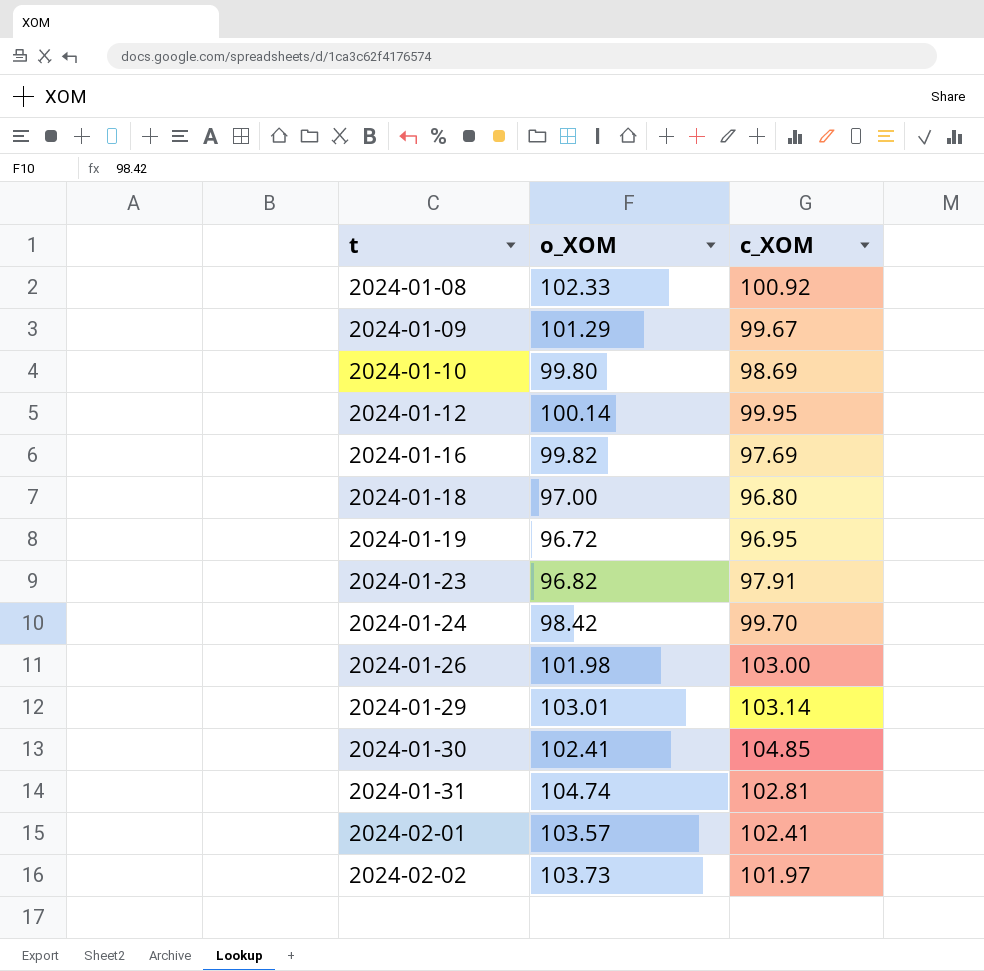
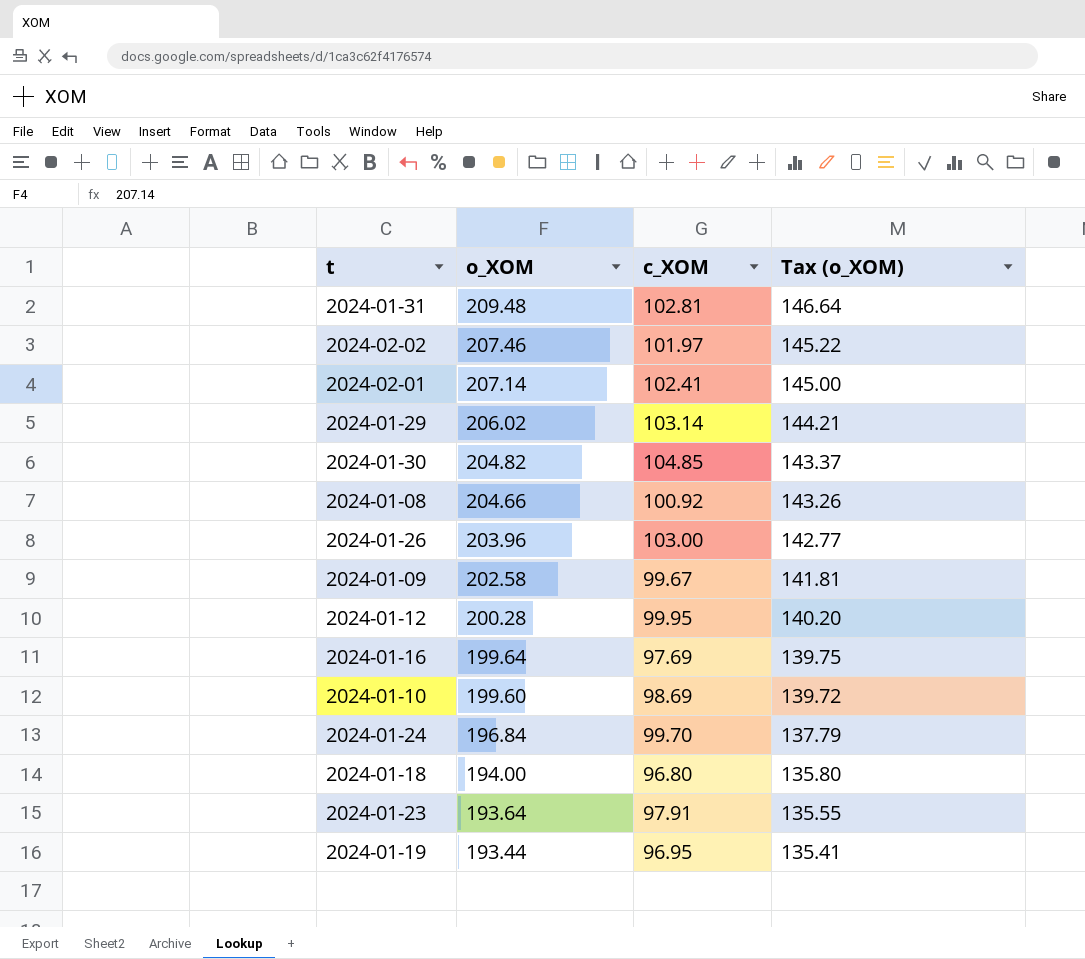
row order: t ascending -> o_XOM descending
column Tax (o_XOM) | formula: none -> [o_XOM] * 0.7
2024-01-31 | o_XOM: 104.74 -> 209.48
2024-02-02 | o_XOM: 103.73 -> 207.46
2024-02-01 | o_XOM: 103.57 -> 207.14
2024-01-29 | o_XOM: 103.01 -> 206.02
2024-01-30 | o_XOM: 102.41 -> 204.82
2024-01-08 | o_XOM: 102.33 -> 204.66
2024-01-26 | o_XOM: 101.98 -> 203.96
2024-01-09 | o_XOM: 101.29 -> 202.58
2024-01-12 | o_XOM: 100.14 -> 200.28
2024-01-16 | o_XOM: 99.82 -> 199.64
2024-01-10 | o_XOM: 99.80 -> 199.60
2024-01-24 | o_XOM: 98.42 -> 196.84
2024-01-18 | o_XOM: 97.00 -> 194.00
2024-01-23 | o_XOM: 96.82 -> 193.64
2024-01-19 | o_XOM: 96.72 -> 193.44

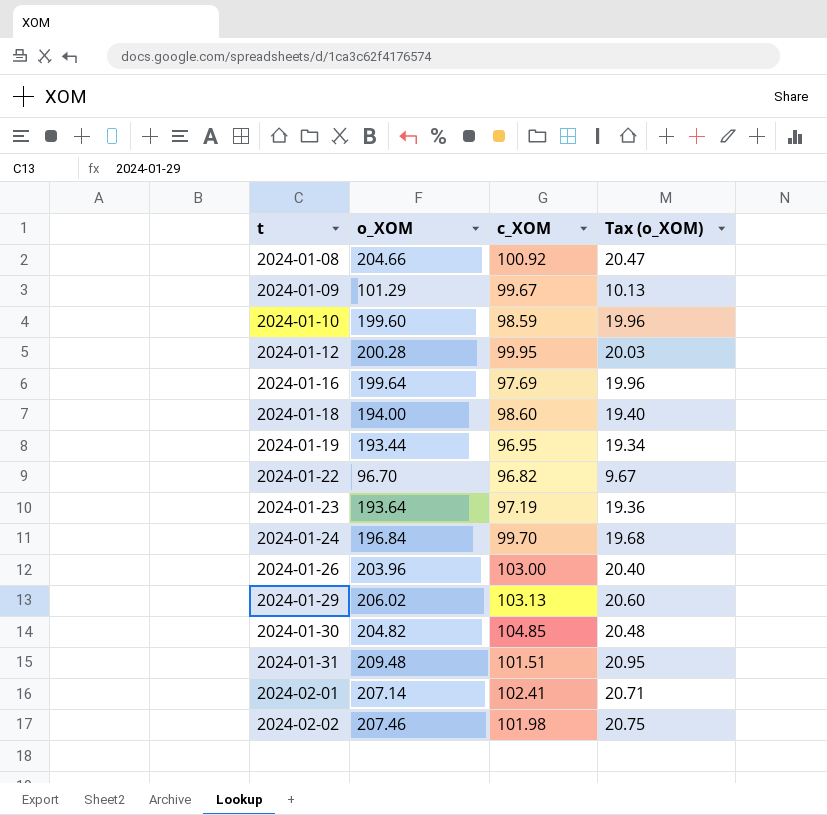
row order: o_XOM descending -> t ascending
column Tax (o_XOM) | formula: [o_XOM] * 0.7 -> [o_XOM] * 0.1
2024-01-09 | o_XOM: 202.58 -> 101.29
2024-01-10 | c_XOM: 98.69 -> 98.59
2024-01-18 | c_XOM: 96.80 -> 98.60
row 2024-01-22: none -> 96.70 | 96.82 | 9.67
2024-01-23 | c_XOM: 97.91 -> 97.19
2024-01-29 | c_XOM: 103.14 -> 103.13
2024-01-31 | c_XOM: 102.81 -> 101.51
2024-02-02 | c_XOM: 101.97 -> 101.98

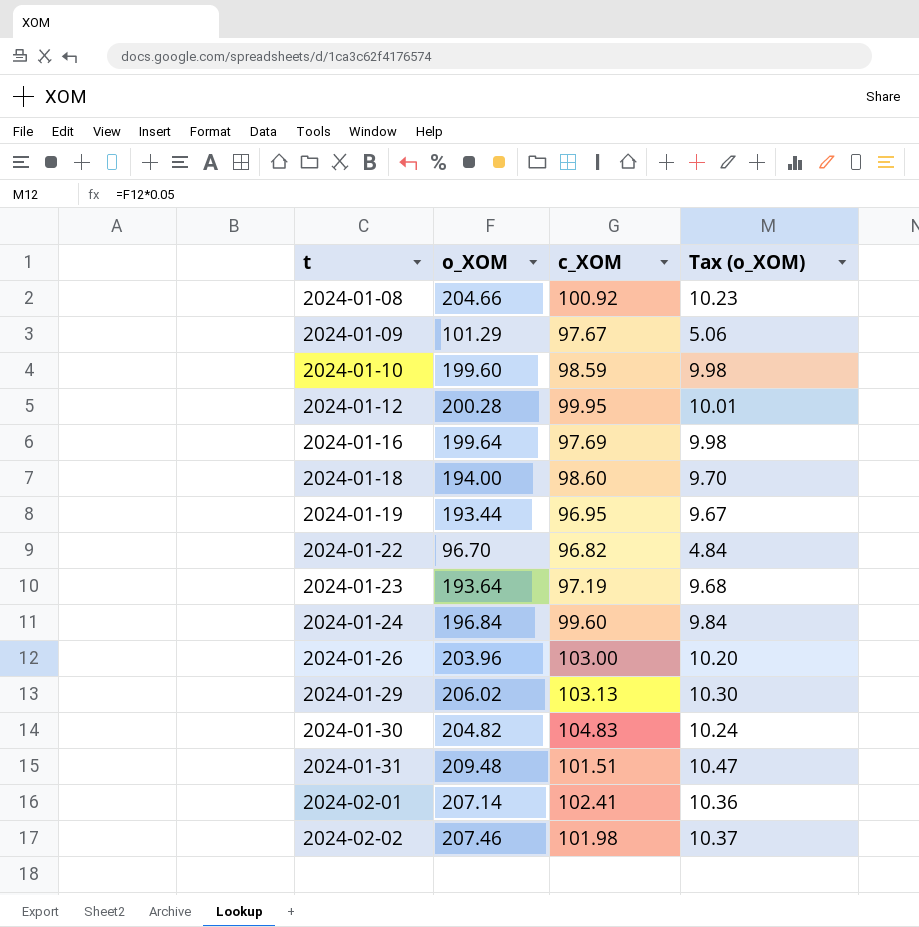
column Tax (o_XOM) | formula: [o_XOM] * 0.1 -> [o_XOM] * 0.05
2024-01-09 | c_XOM: 99.67 -> 97.67
2024-01-24 | c_XOM: 99.70 -> 99.60
2024-01-30 | c_XOM: 104.85 -> 104.83

